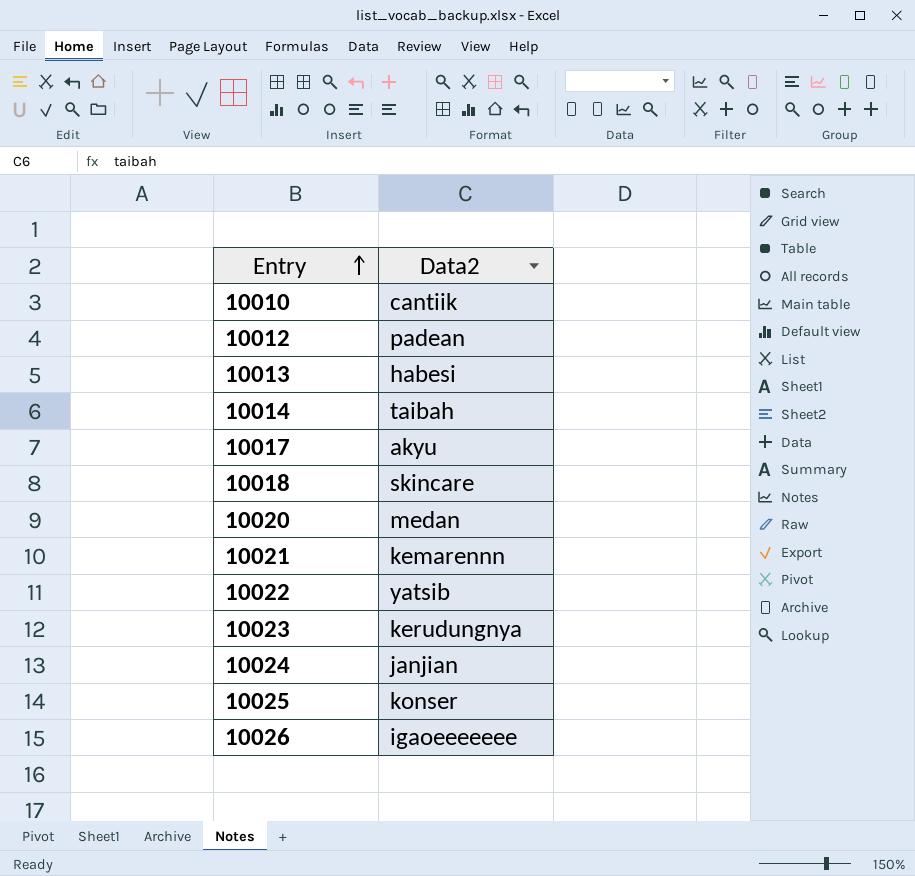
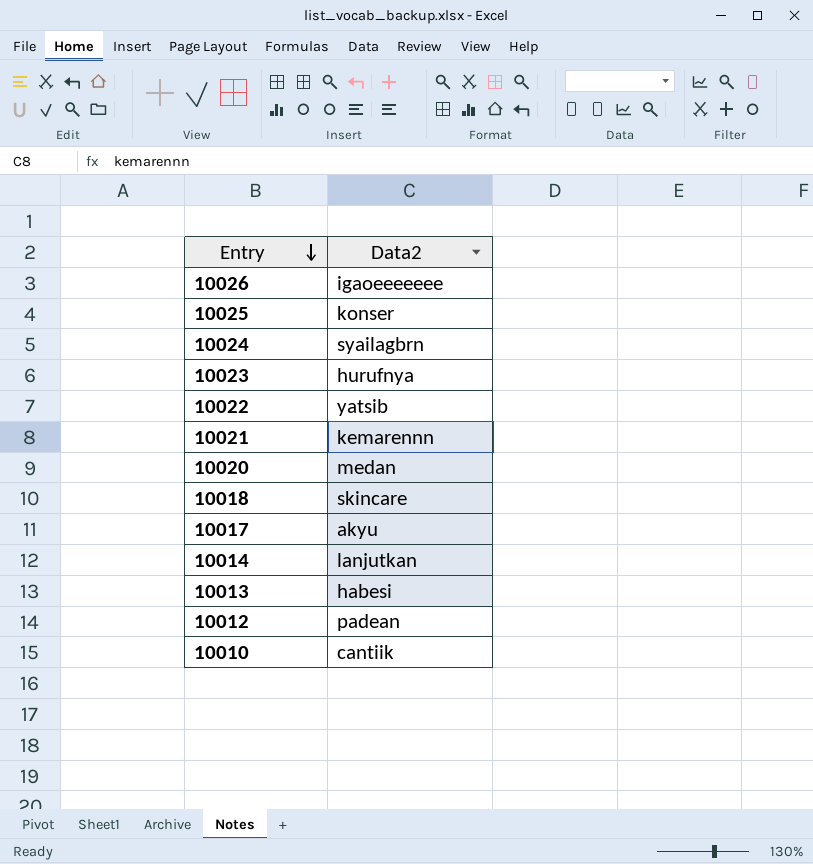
row order: Entry ascending -> Entry descending
10024 | Data2: janjian -> syailagbrn
10023 | Data2: kerudungnya -> hurufnya
10014 | Data2: taibah -> lanjutkan

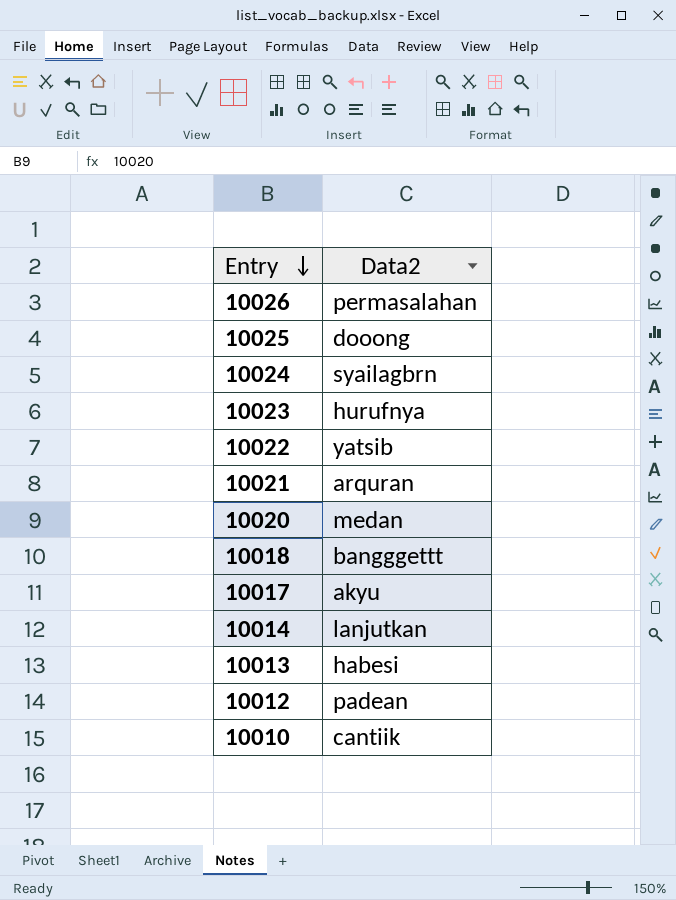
10026 | Data2: igaoeeeeeee -> permasalahan
10025 | Data2: konser -> dooong
10021 | Data2: kemarennn -> arquran
10018 | Data2: skincare -> bangggettt

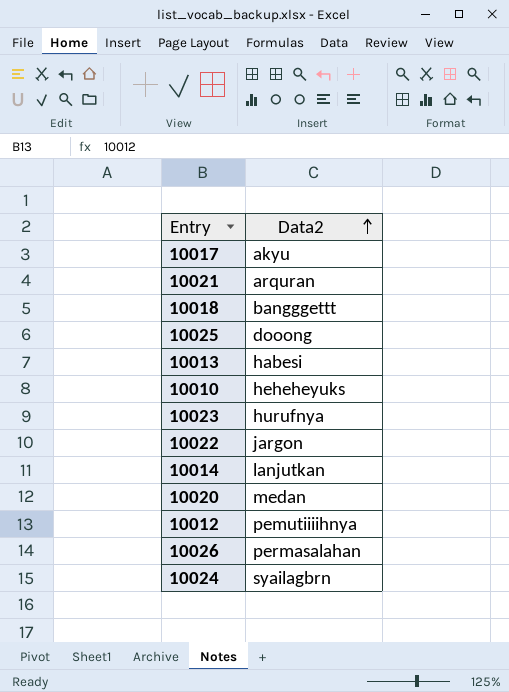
row order: Entry descending -> Data2 ascending
10010 | Data2: cantiik -> heheheyuks
10022 | Data2: yatsib -> jargon
10012 | Data2: padean -> pemutiiiihnya

